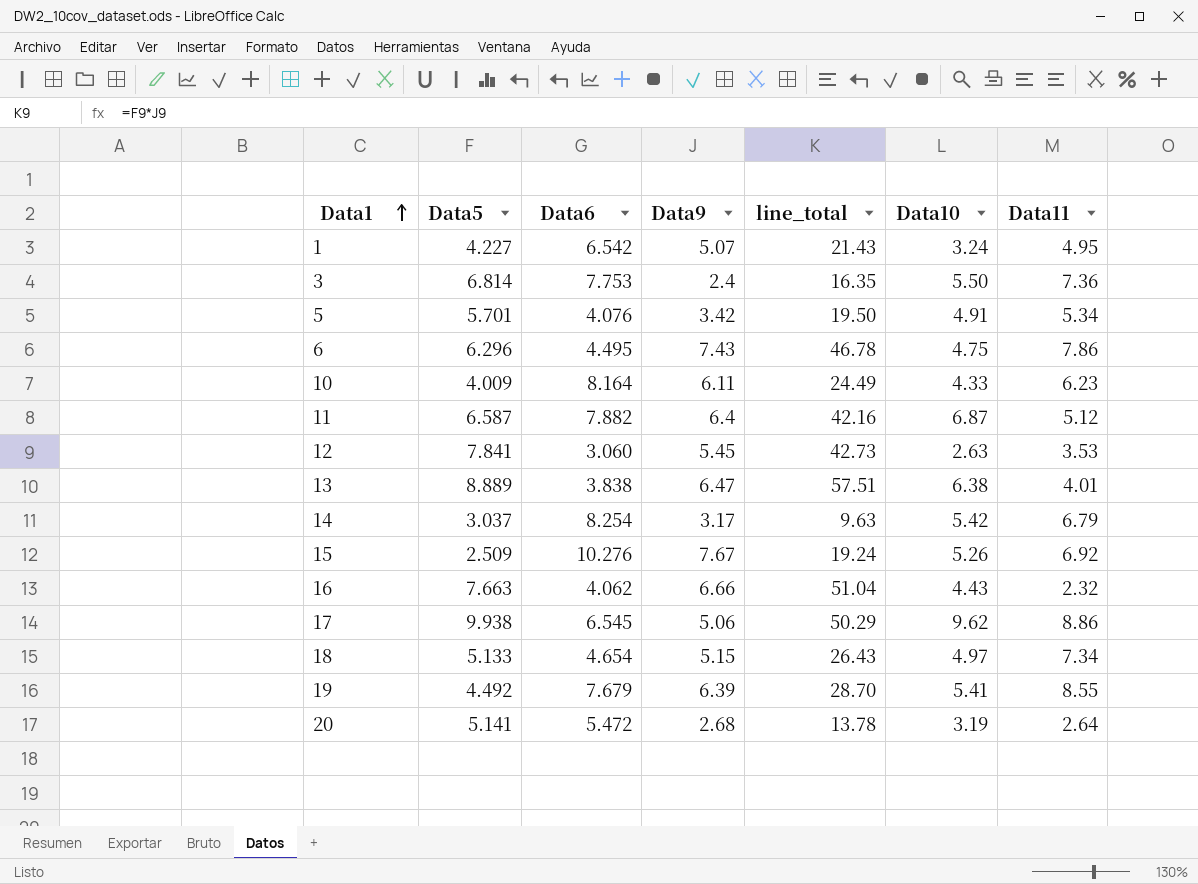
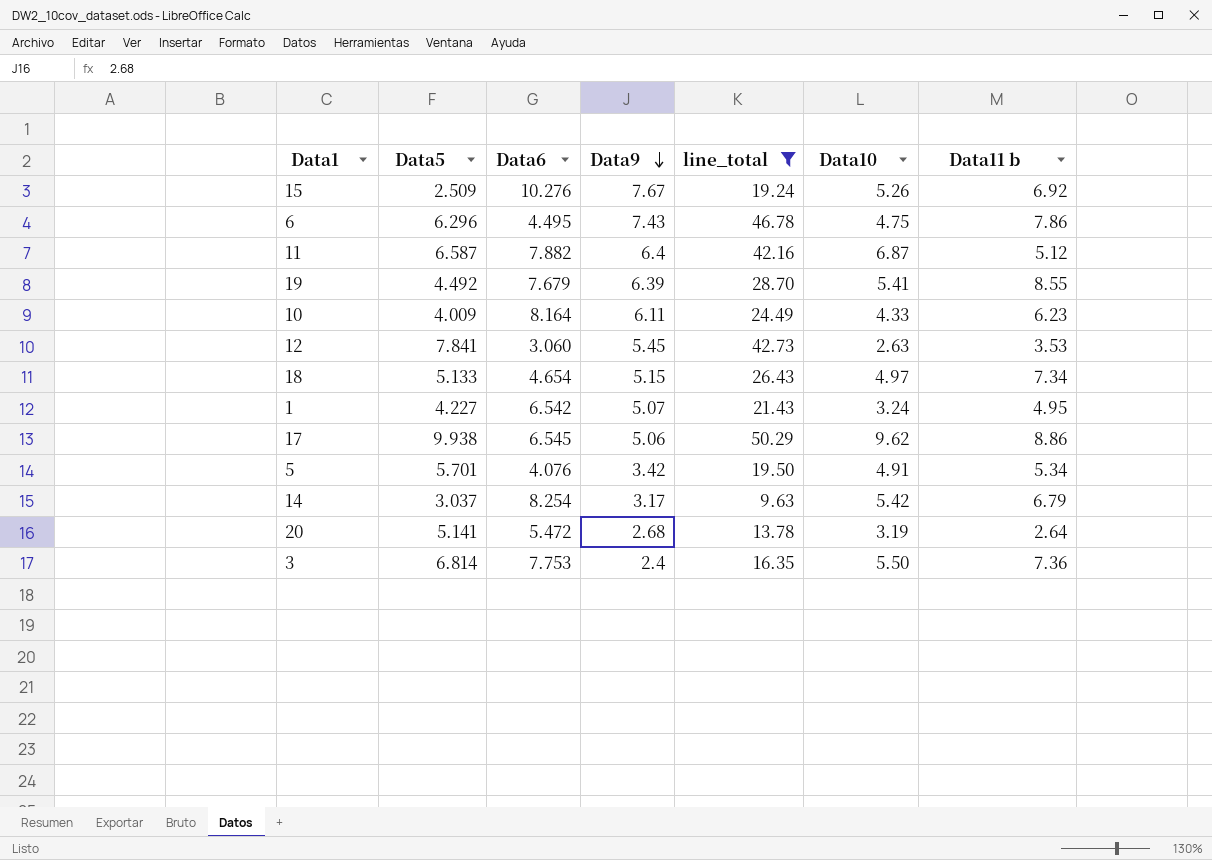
filter: none -> line_total <= 50.29
row order: Data1 ascending -> Data9 descending
column name: Data11 -> Data11 b

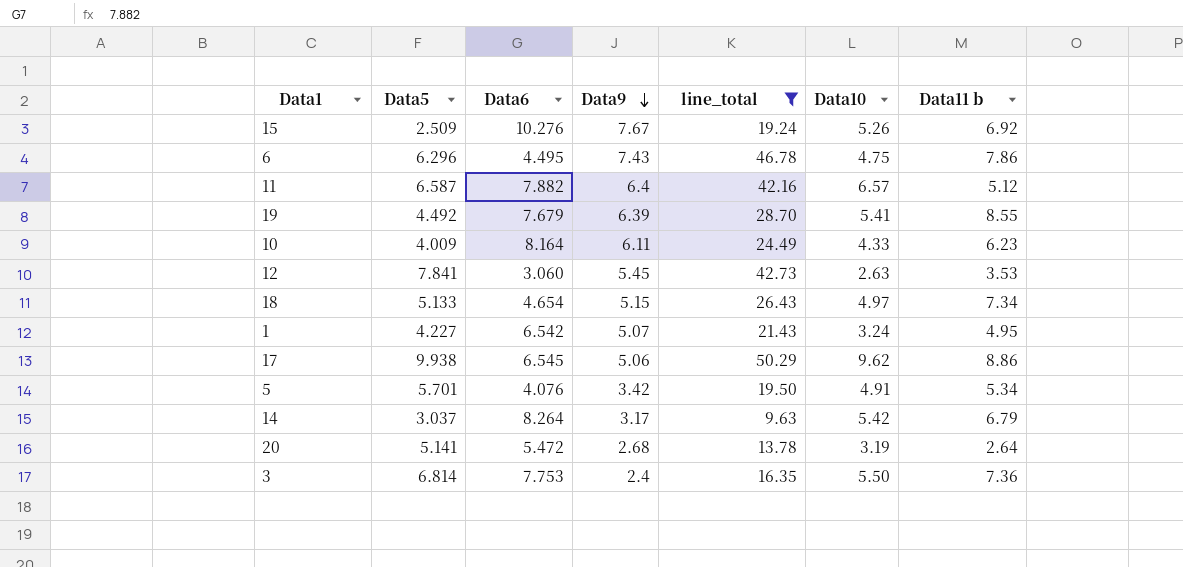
11 | Data10: 6.87 -> 6.57
14 | Data6: 8.254 -> 8.264

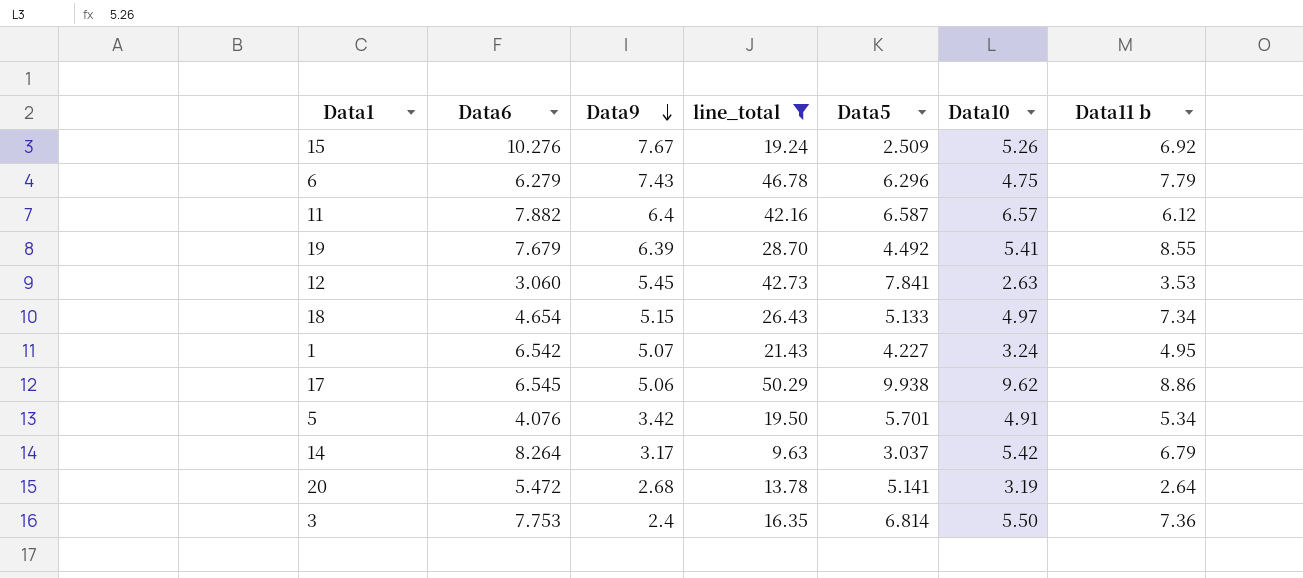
column Data5 | position: 2 -> 5
row 10: 4.009 | 8.164 | 6.11 | 24.49 | 4.33 | 6.23 -> none
6 | Data6: 4.495 -> 6.279
6 | Data11 b: 7.86 -> 7.79
11 | Data11 b: 5.12 -> 6.12

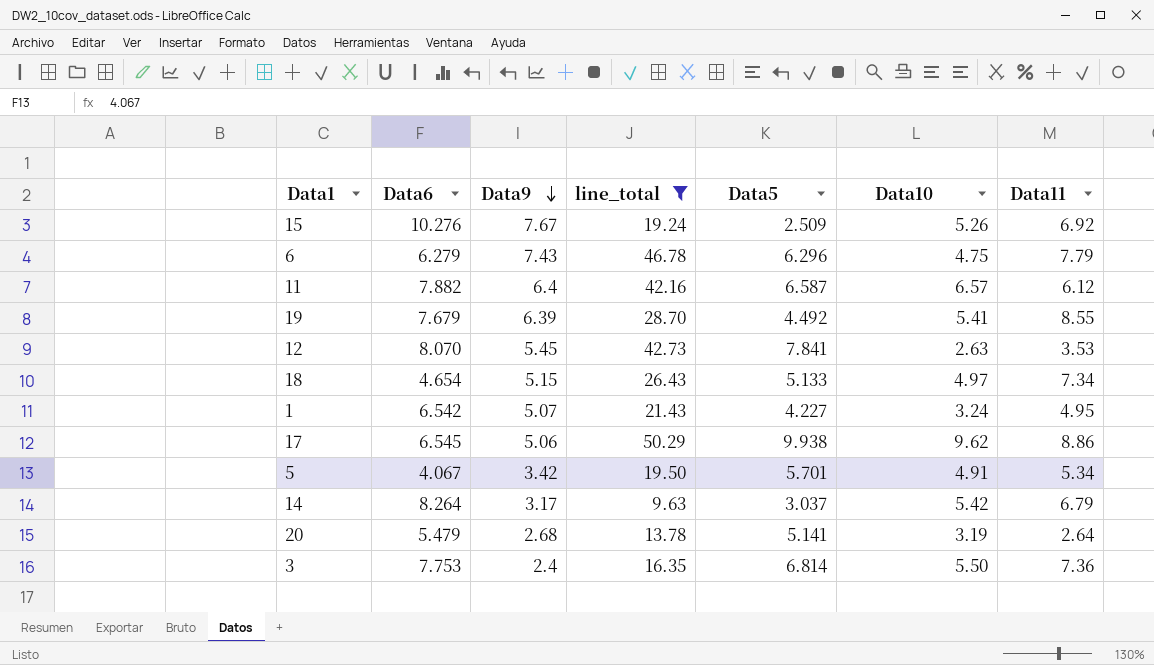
column name: Data11 b -> Data11
12 | Data6: 3.060 -> 8.070
5 | Data6: 4.076 -> 4.067
20 | Data6: 5.472 -> 5.479

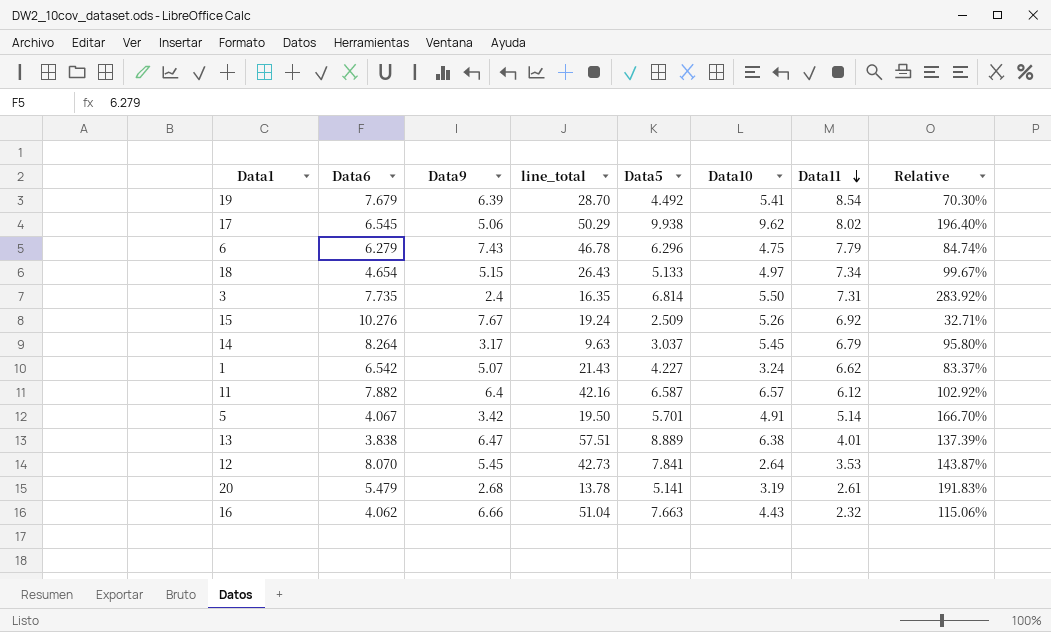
filter: line_total <= 50.29 -> none
row order: Data9 descending -> Data11 descending
column Relative | formula: none -> [Data5] / [Data9]
19 | Data11: 8.55 -> 8.54
17 | Data11: 8.86 -> 8.02
3 | Data6: 7.753 -> 7.735
3 | Data11: 7.36 -> 7.31
14 | Data10: 5.42 -> 5.45
1 | Data11: 4.95 -> 6.62
5 | Data11: 5.34 -> 5.14
12 | Data10: 2.63 -> 2.64
20 | Data11: 2.64 -> 2.61

